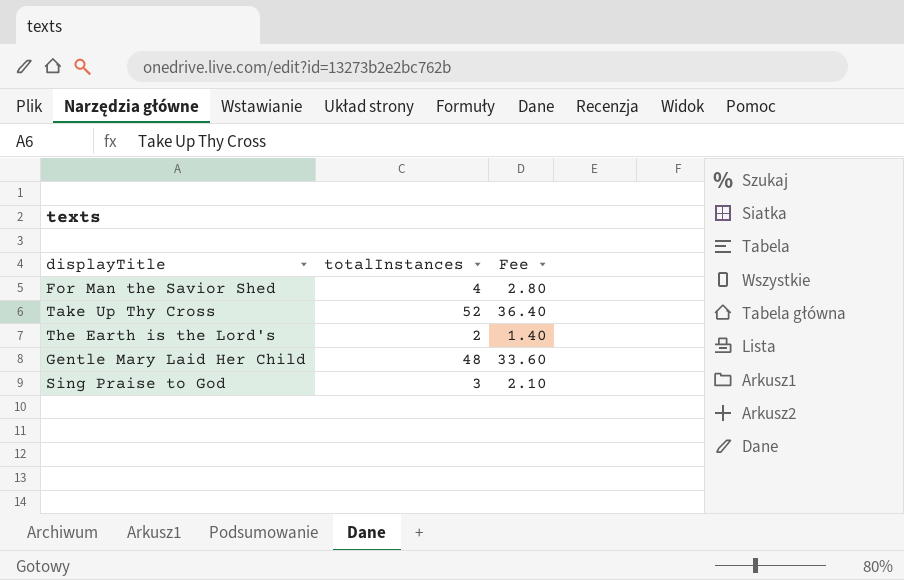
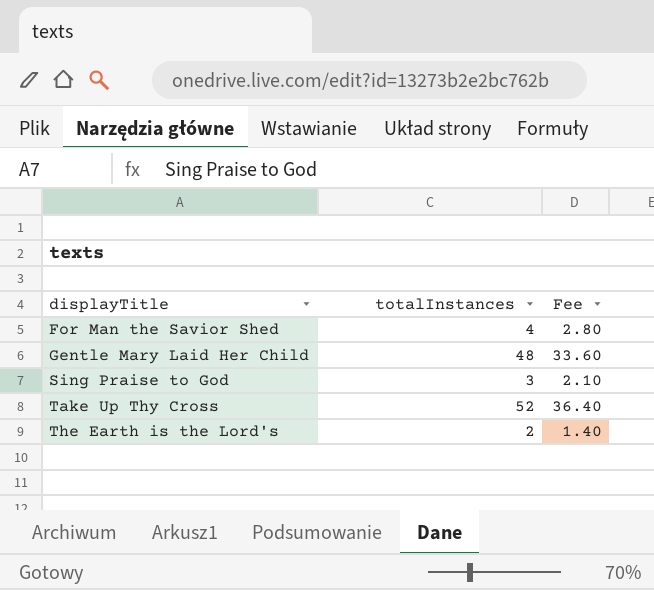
row order: none -> displayTitle ascending

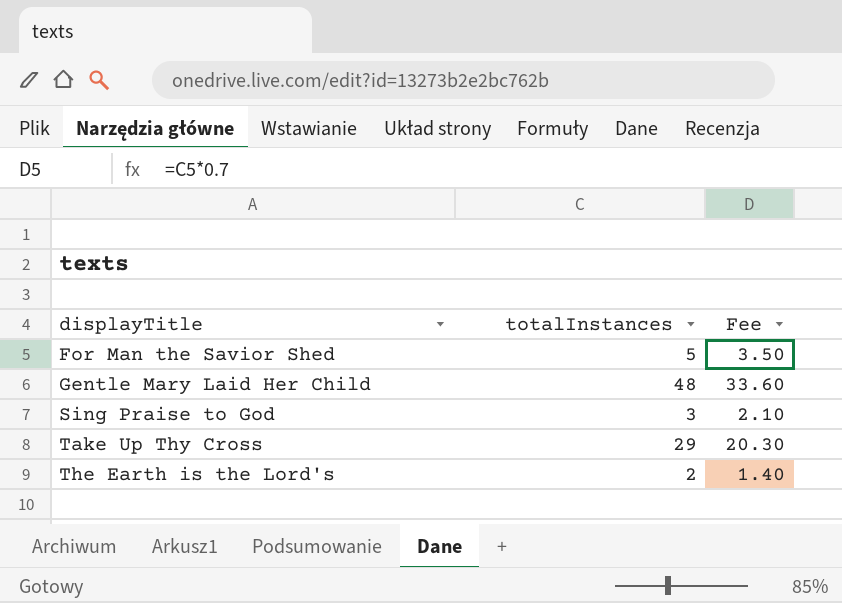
For Man the Savior Shed | totalInstances: 4 -> 5
For Man the Savior Shed | Fee: 2.80 -> 3.50
Take Up Thy Cross | totalInstances: 52 -> 29
Take Up Thy Cross | Fee: 36.40 -> 20.30

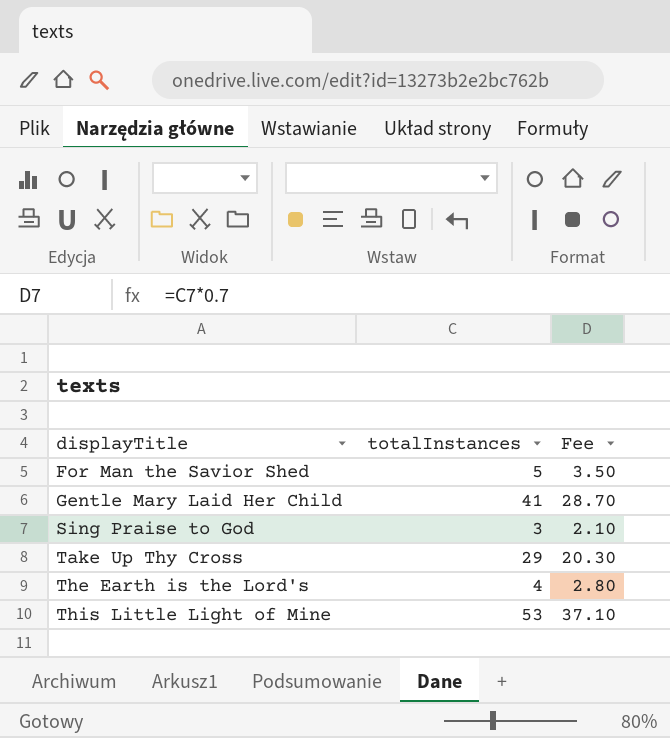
Gentle Mary Laid Her Child | totalInstances: 48 -> 41
Gentle Mary Laid Her Child | Fee: 33.60 -> 28.70
The Earth is the Lord's | totalInstances: 2 -> 4
The Earth is the Lord's | Fee: 1.40 -> 2.80
row This Little Light of Mine: none -> 53 | 37.10

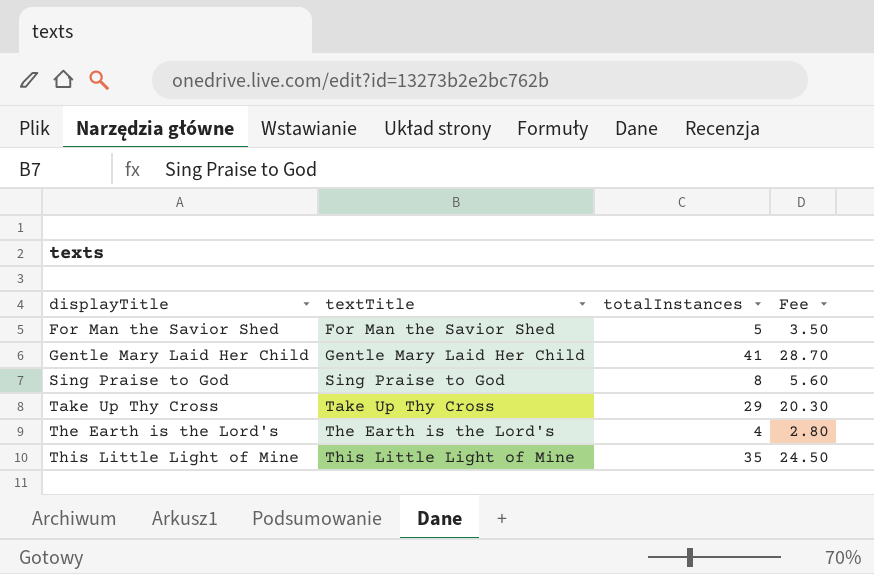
column textTitle | position: none -> 2
Sing Praise to God | totalInstances: 3 -> 8
Sing Praise to God | Fee: 2.10 -> 5.60
This Little Light of Mine | totalInstances: 53 -> 35
This Little Light of Mine | Fee: 37.10 -> 24.50

